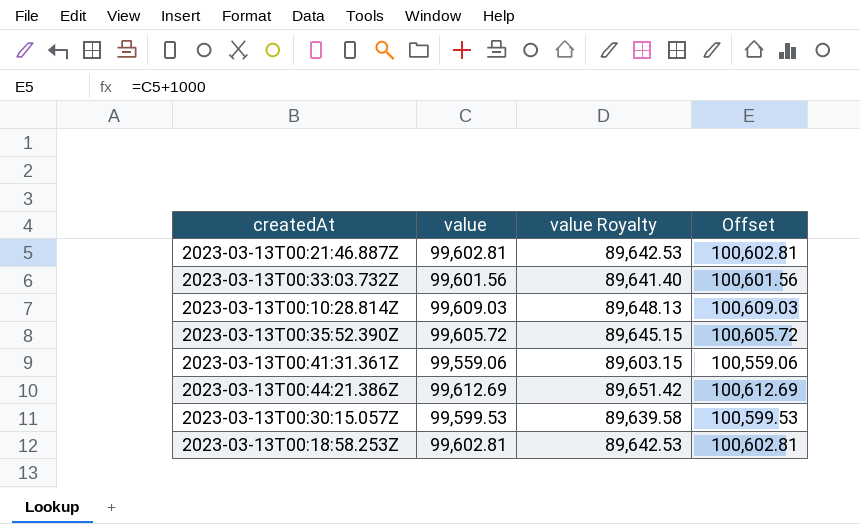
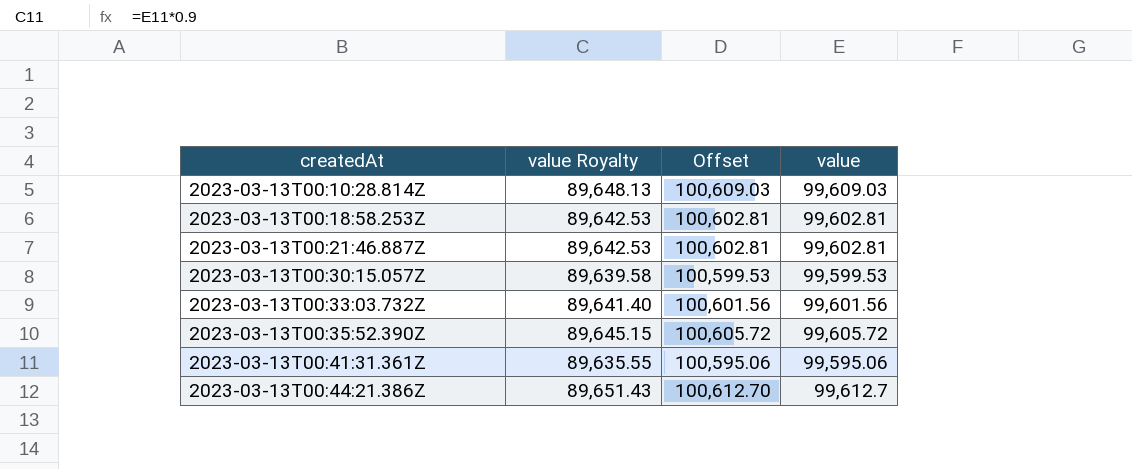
row order: none -> createdAt ascending
column value | position: 2 -> 4
2023-03-13T00:41:31.361Z | value Royalty: 89,603.15 -> 89,635.55
2023-03-13T00:41:31.361Z | Offset: 100,559.06 -> 100,595.06
2023-03-13T00:41:31.361Z | value: 99,559.06 -> 99,595.06
2023-03-13T00:44:21.386Z | value Royalty: 89,651.42 -> 89,651.43
2023-03-13T00:44:21.386Z | Offset: 100,612.69 -> 100,612.70
2023-03-13T00:44:21.386Z | value: 99,612.69 -> 99,612.7

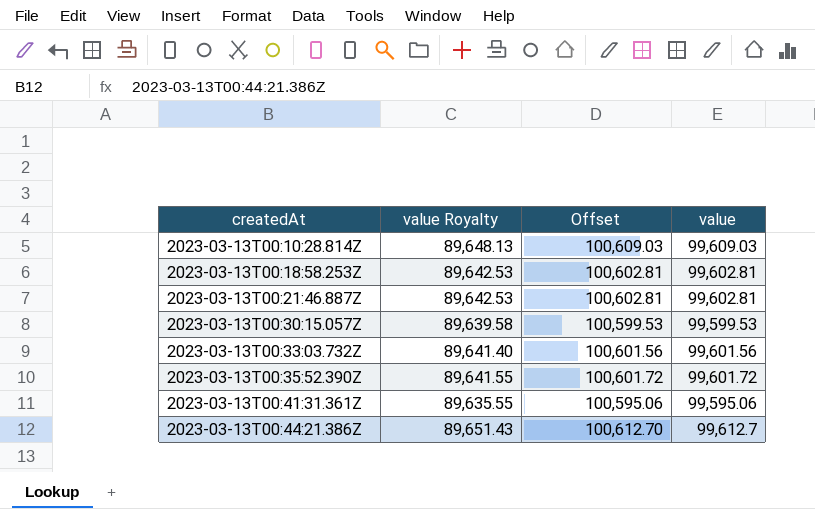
2023-03-13T00:35:52.390Z | value Royalty: 89,645.15 -> 89,641.55
2023-03-13T00:35:52.390Z | Offset: 100,605.72 -> 100,601.72
2023-03-13T00:35:52.390Z | value: 99,605.72 -> 99,601.72

